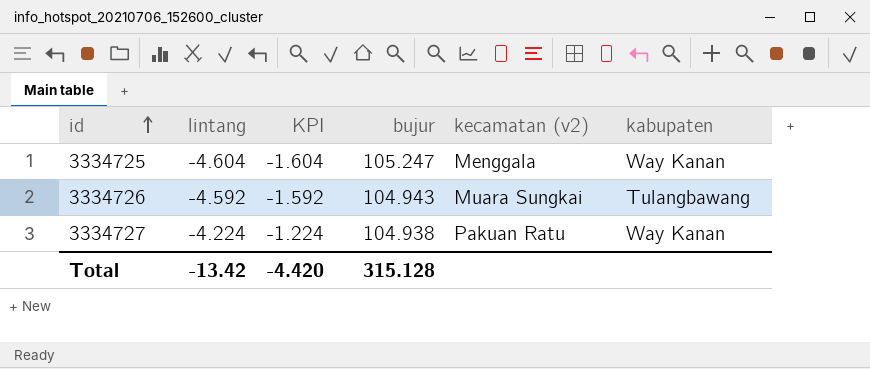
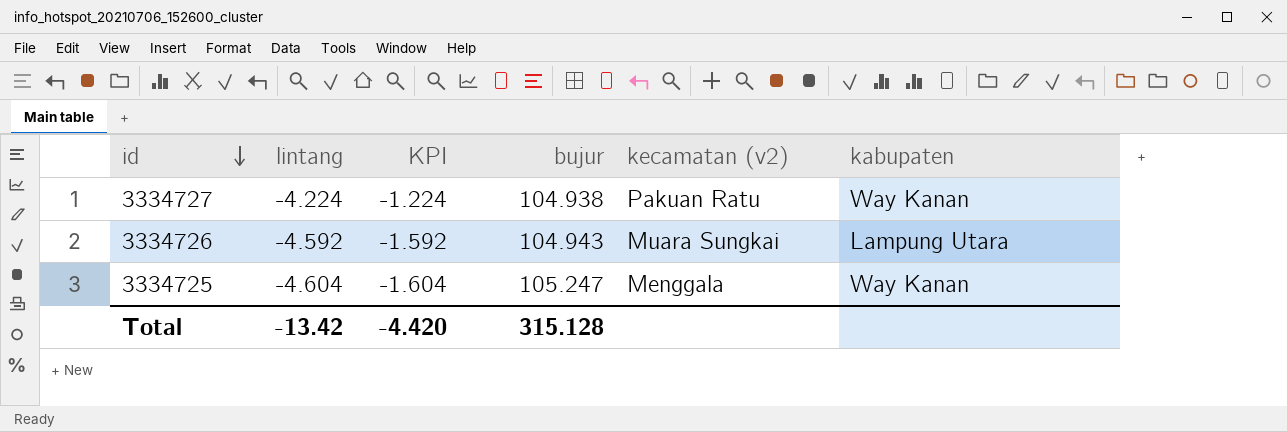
row order: id ascending -> id descending
3334726 | kabupaten: Tulangbawang -> Lampung Utara

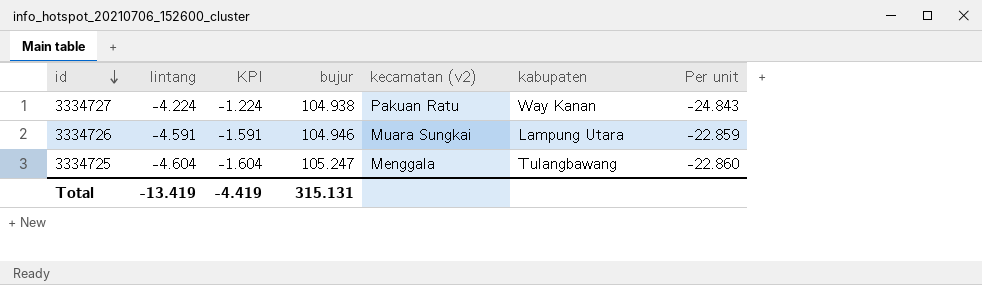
column Per unit | formula: none -> [bujur] / [lintang]
3334726 | lintang: -4.592 -> -4.591
3334726 | KPI: -1.592 -> -1.591
3334726 | bujur: 104.943 -> 104.946
3334725 | kabupaten: Way Kanan -> Tulangbawang
Total | lintang: -13.42 -> -13.419
Total | KPI: -4.420 -> -4.419
Total | bujur: 315.128 -> 315.131

